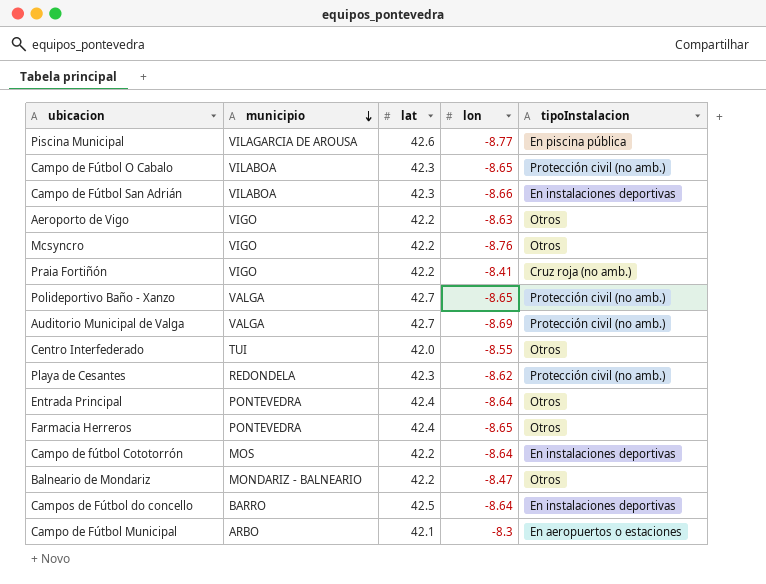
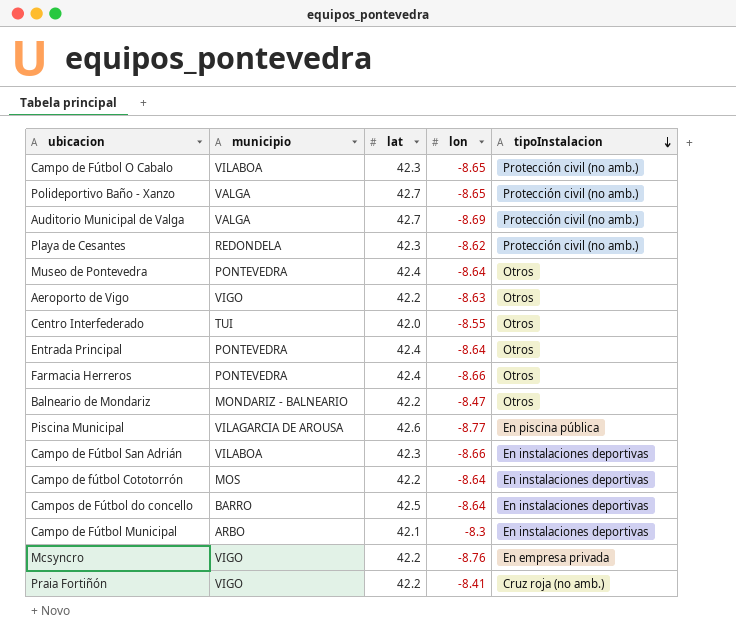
row order: municipio descending -> tipoInstalacion descending
row Museo de Pontevedra: none -> PONTEVEDRA | 42.4 | -8.64 | Otros
Farmacia Herreros | lon: -8.65 -> -8.66
Campo de Fútbol Municipal | tipoInstalacion: En aeropuertos o estaciones -> En instalaciones deportivas
Mcsyncro | tipoInstalacion: Otros -> En empresa privada

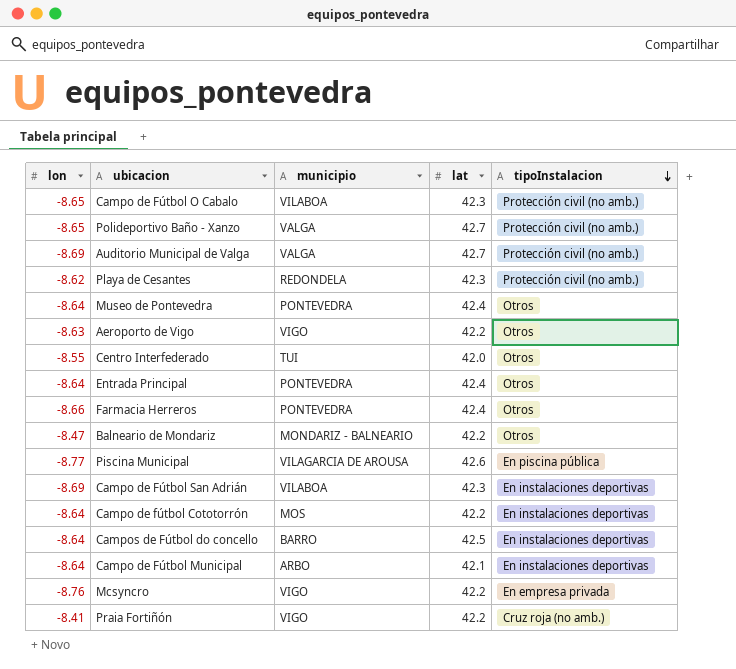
column lon | position: 4 -> 1
Campo de Fútbol San Adrián | lon: -8.66 -> -8.69
Campo de Fútbol Municipal | lon: -8.3 -> -8.64

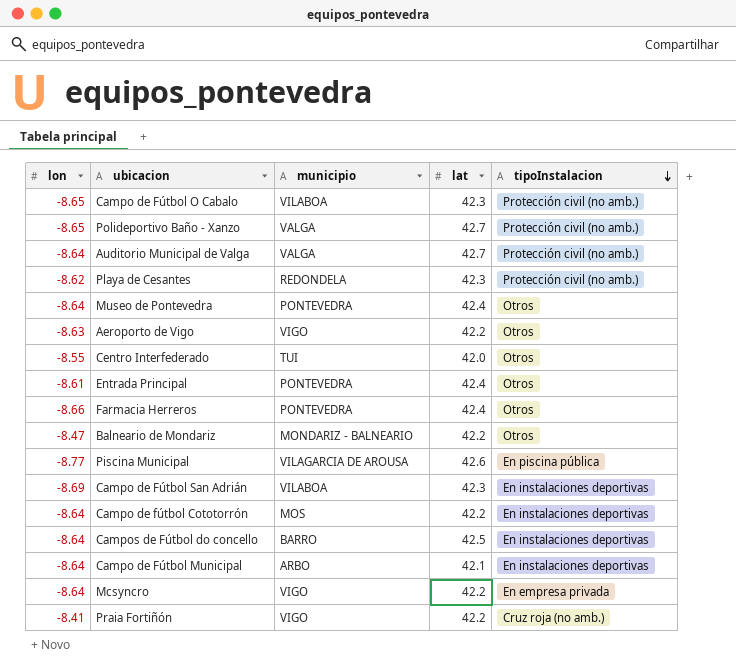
Auditorio Municipal de Valga | lon: -8.69 -> -8.64
Entrada Principal | lon: -8.64 -> -8.61
Mcsyncro | lon: -8.76 -> -8.64

